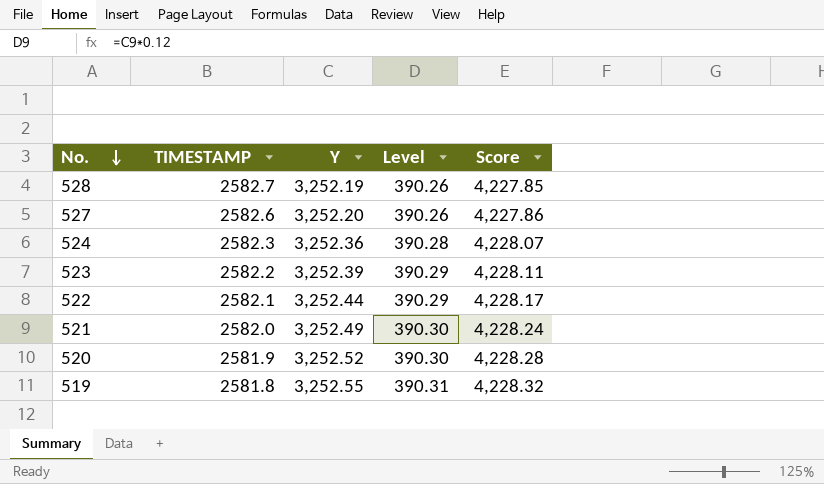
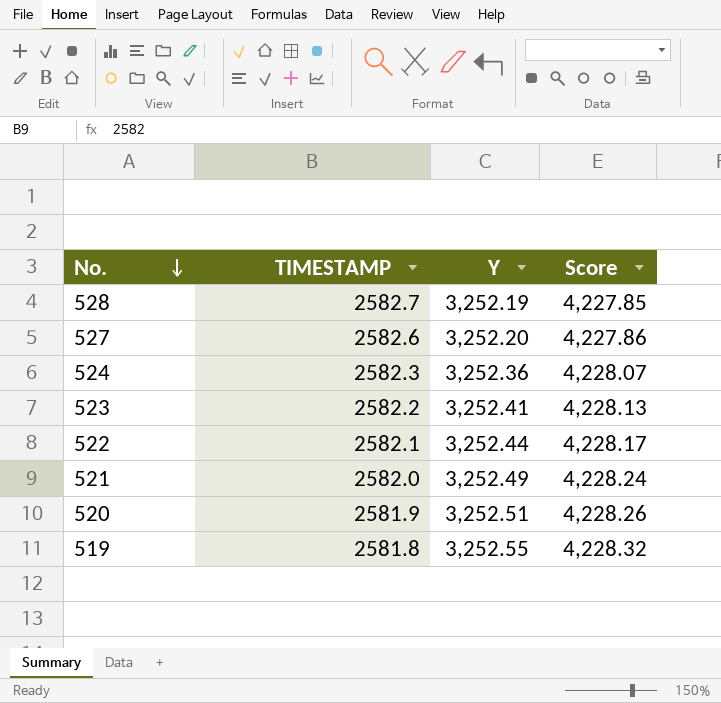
column Level | formula: [Y] * 0.12 -> none
523 | Y: 3,252.39 -> 3,252.41
523 | Score: 4,228.11 -> 4,228.13
520 | Y: 3,252.52 -> 3,252.51
520 | Score: 4,228.28 -> 4,228.26

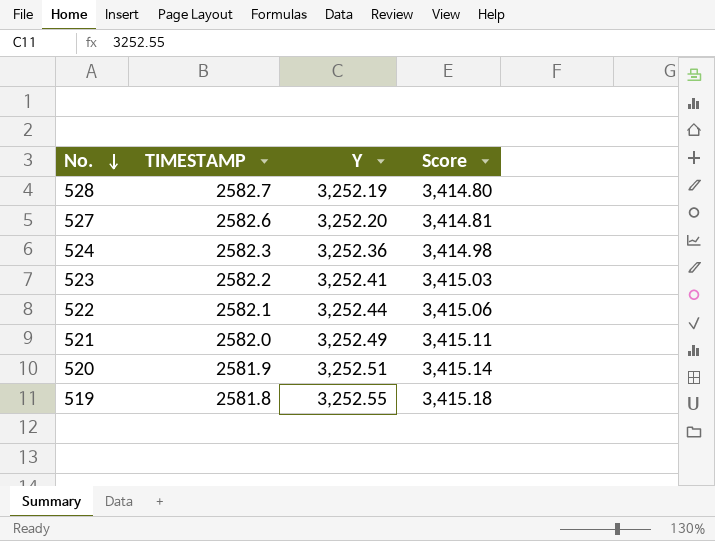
column Score | formula: [Y] * 1.3 -> [Y] * 1.05

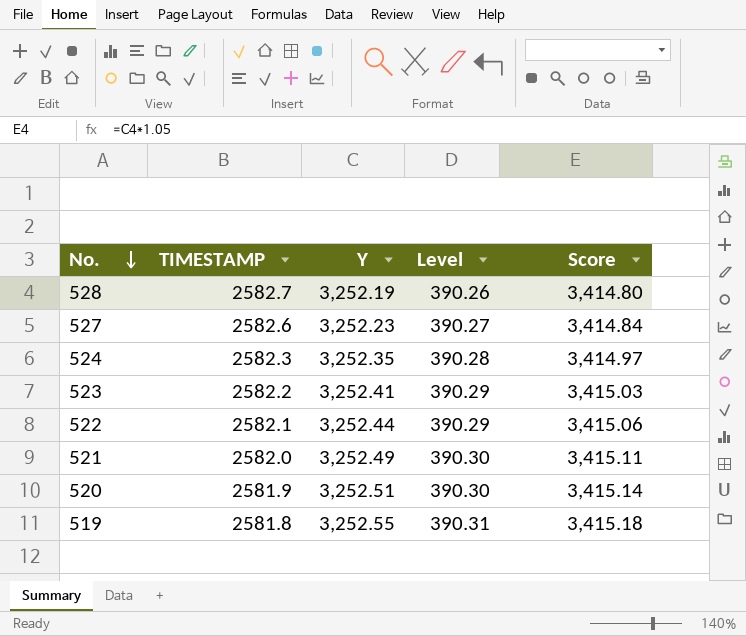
column Level | formula: none -> [Y] * 0.12
527 | Y: 3,252.20 -> 3,252.23
527 | Score: 3,414.81 -> 3,414.84
524 | Y: 3,252.36 -> 3,252.35
524 | Score: 3,414.98 -> 3,414.97

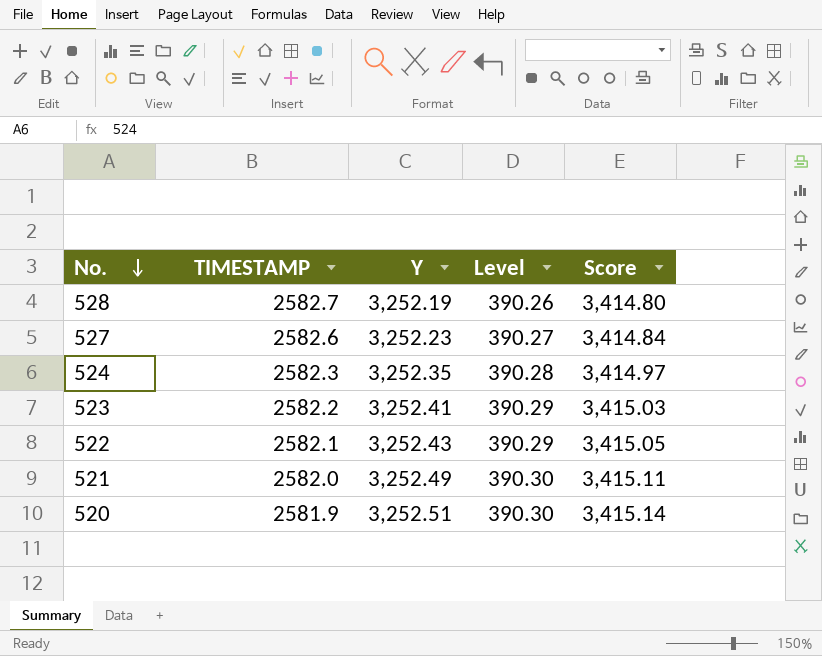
row 519: 2581.8 | 3,252.55 | 390.31 | 3,415.18 -> none
522 | Y: 3,252.44 -> 3,252.43
522 | Score: 3,415.06 -> 3,415.05

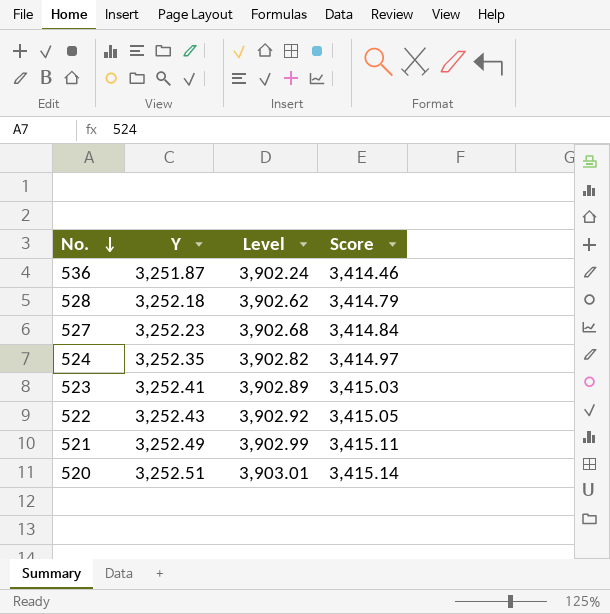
column TIMESTAMP | position: 2 -> none
column Level | formula: [Y] * 0.12 -> [Y] * 1.2
row 536: none -> 3,251.87 | 3,902.24 | 3,414.46
528 | Y: 3,252.19 -> 3,252.18
528 | Score: 3,414.80 -> 3,414.79

